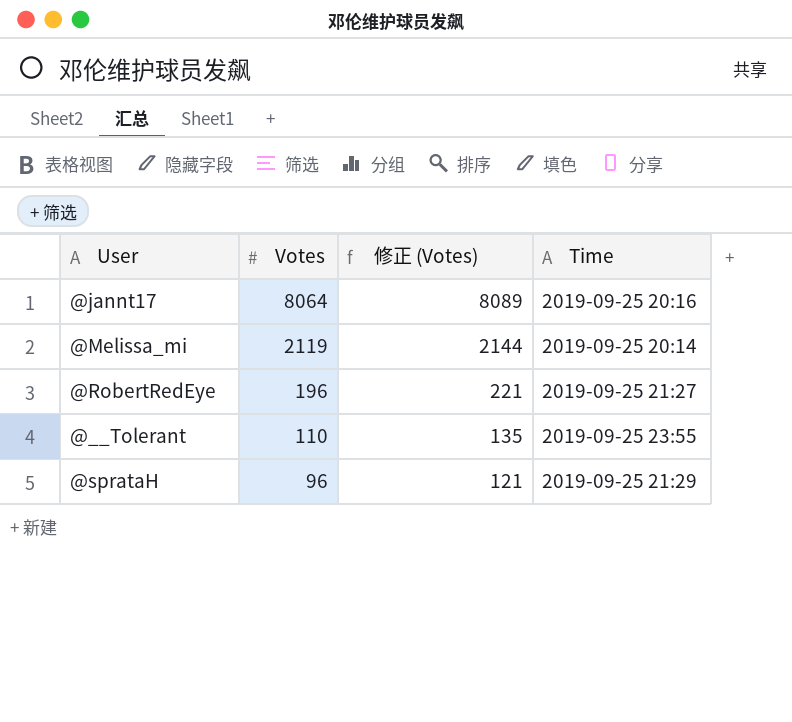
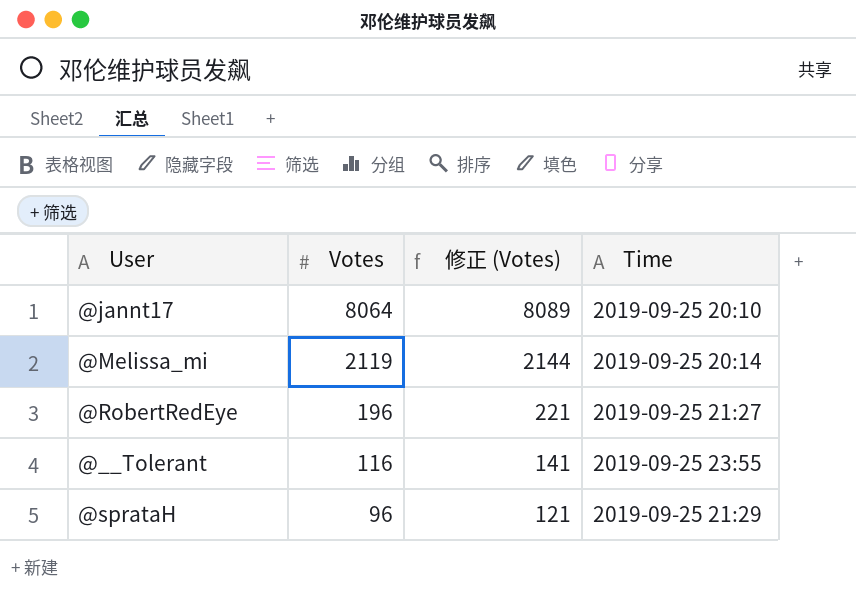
@jannt17 | Time: 2019-09-25 20:16 -> 2019-09-25 20:10
@__Tolerant | Votes: 110 -> 116
@__Tolerant | 修正 (Votes): 135 -> 141

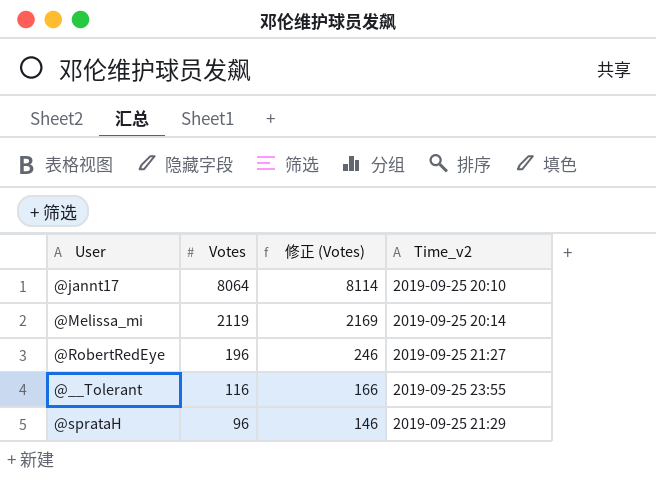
column 修正 (Votes) | formula: [Votes] + 25 -> [Votes] + 50
column name: Time -> Time_v2

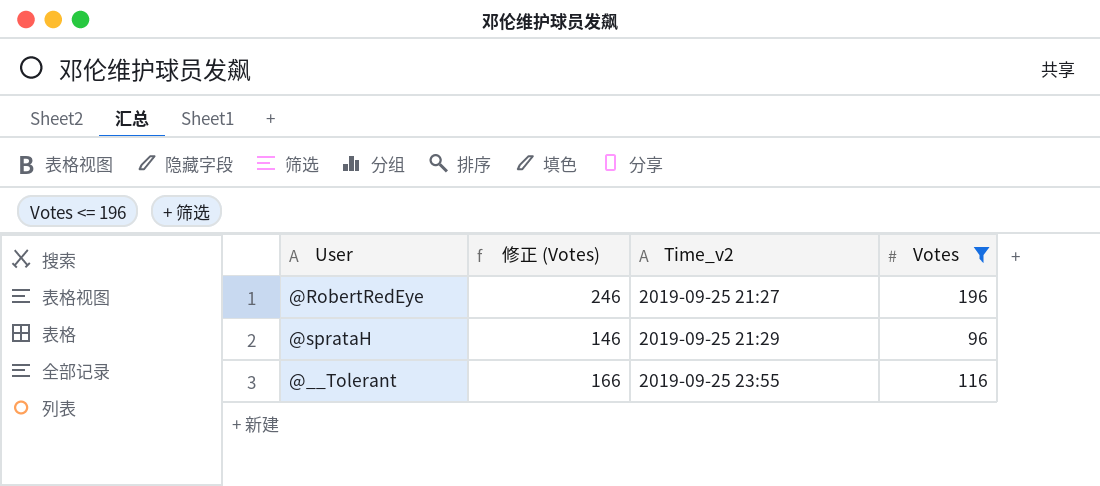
filter: none -> Votes <= 196
row order: Votes descending -> Time_v2 ascending
column Votes | position: 2 -> 4

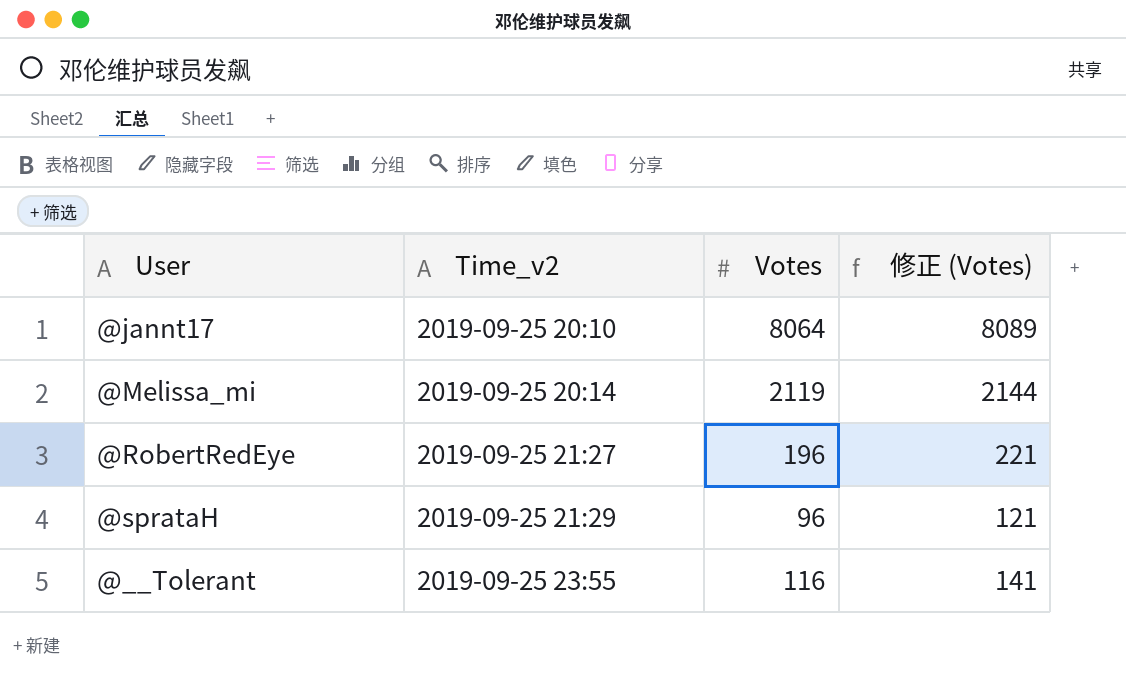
filter: Votes <= 196 -> none
column 修正 (Votes) | formula: [Votes] + 50 -> [Votes] + 25
column 修正 (Votes) | position: 2 -> 4

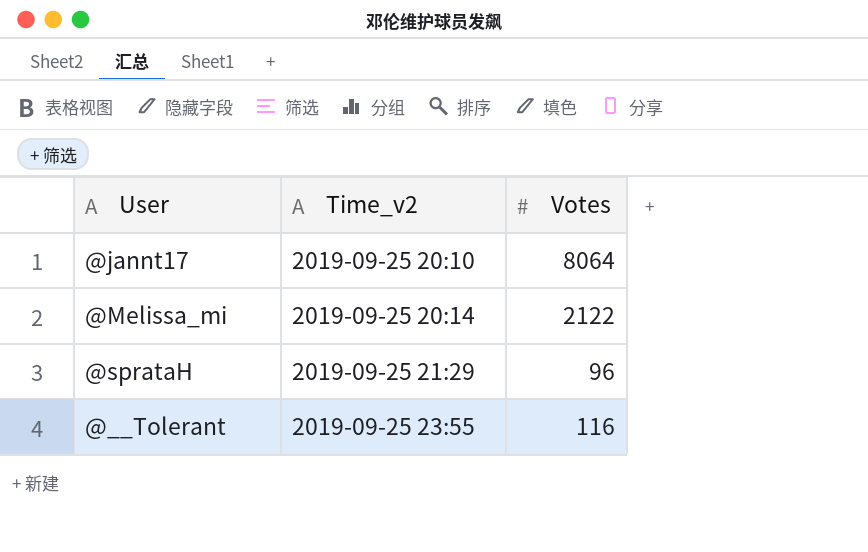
column 修正 (Votes) | formula: [Votes] + 25 -> none
row @RobertRedEye: 2019-09-25 21:27 | 196 | 221 -> none
@Melissa_mi | Votes: 2119 -> 2122

